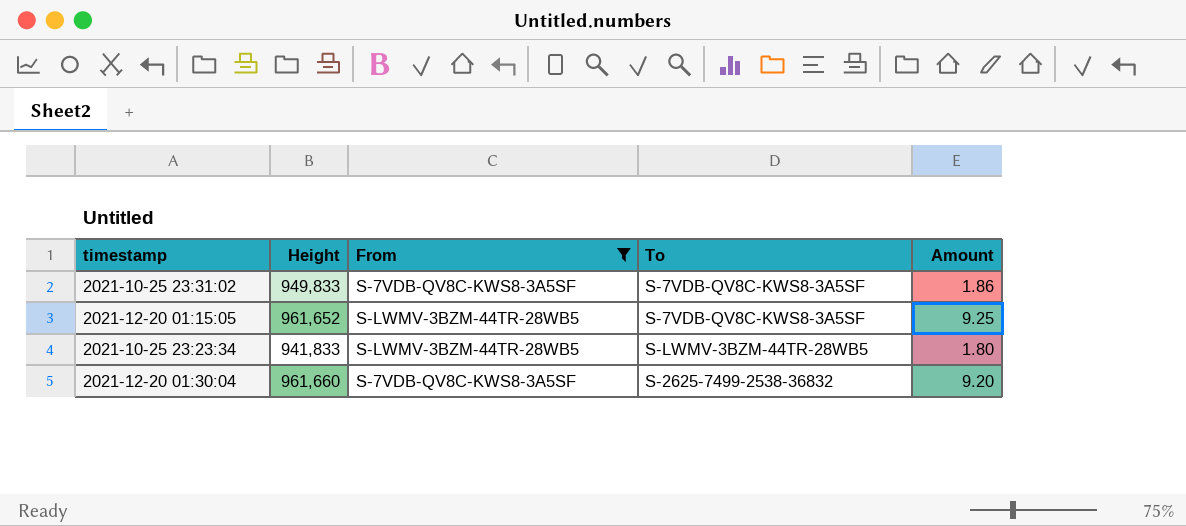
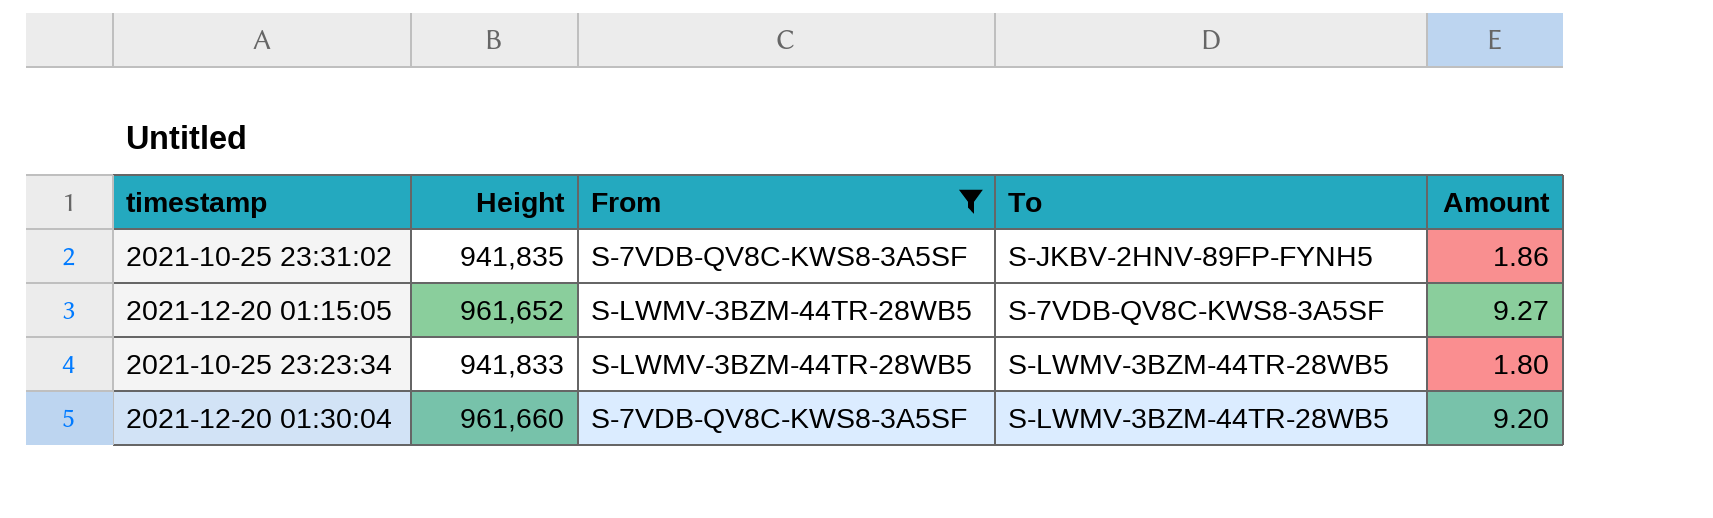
2021-10-25 23:31:02 | Height: 949,833 -> 941,835
2021-10-25 23:31:02 | To: S-7VDB-QV8C-KWS8-3A5SF -> S-JKBV-2HNV-89FP-FYNH5
2021-12-20 01:15:05 | Amount: 9.25 -> 9.27
2021-12-20 01:30:04 | To: S-2625-7499-2538-36832 -> S-LWMV-3BZM-44TR-28WB5

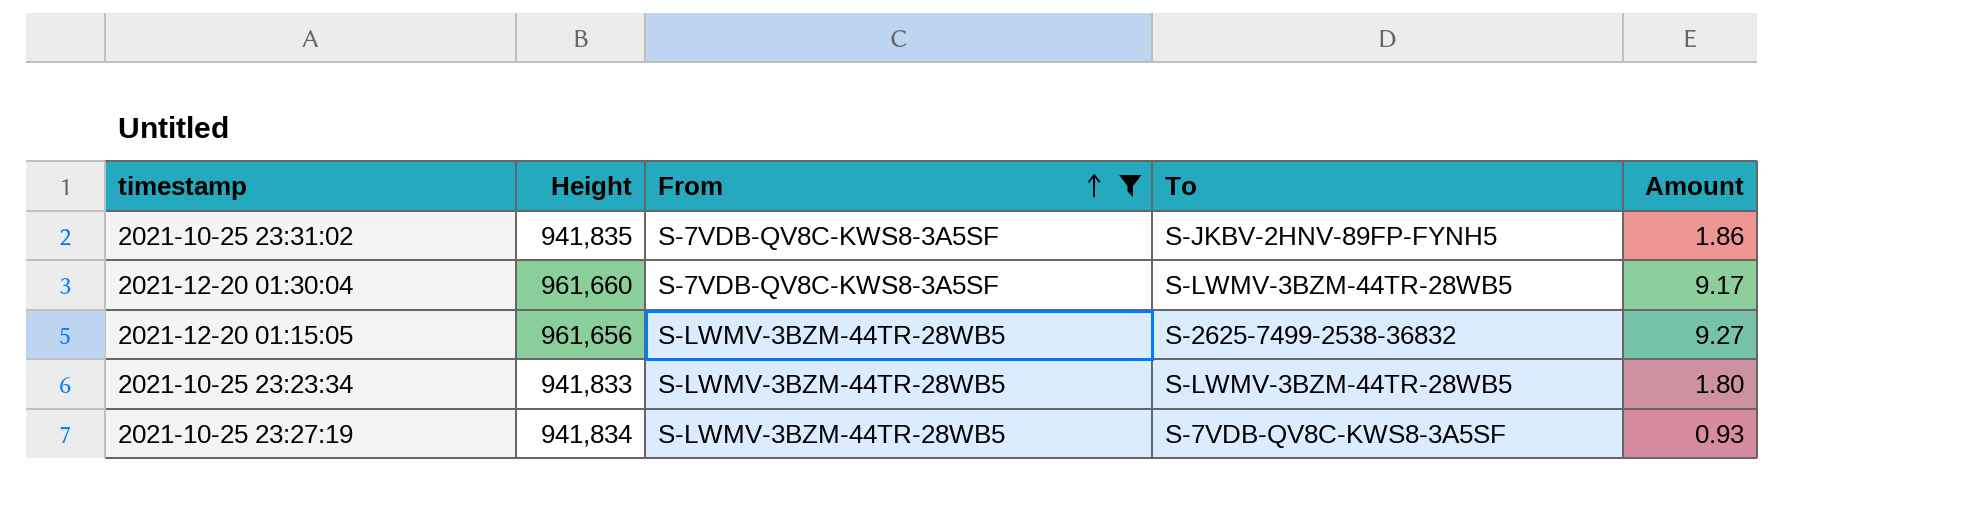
row order: none -> From ascending
2021-12-20 01:30:04 | Amount: 9.20 -> 9.17
2021-12-20 01:15:05 | Height: 961,652 -> 961,656
2021-12-20 01:15:05 | To: S-7VDB-QV8C-KWS8-3A5SF -> S-2625-7499-2538-36832
row 2021-10-25 23:27:19: none -> 941,834 | S-LWMV-3BZM-44TR-28WB5 | S-7VDB-QV8C-KWS8-3A5SF | 0.93

